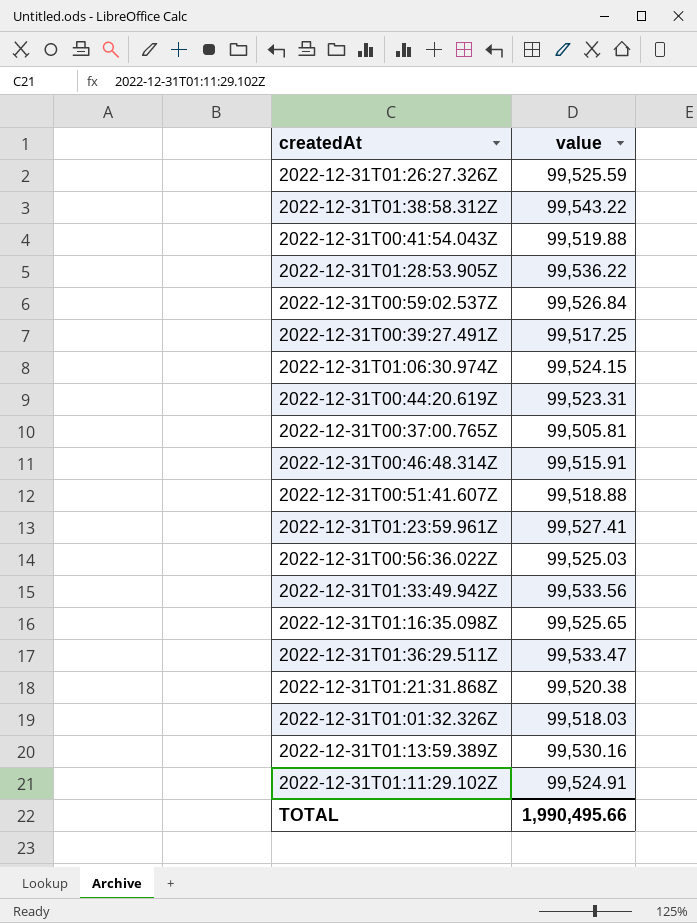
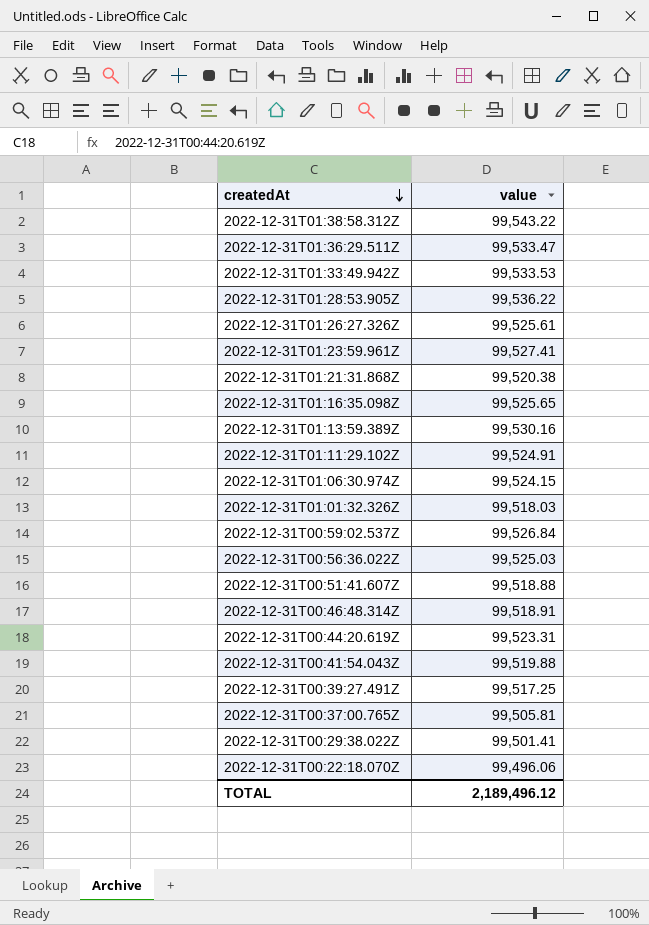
row order: none -> createdAt descending
2022-12-31T01:33:49.942Z | value: 99,533.56 -> 99,533.53
2022-12-31T01:26:27.326Z | value: 99,525.59 -> 99,525.61
2022-12-31T00:46:48.314Z | value: 99,515.91 -> 99,518.91
row 2022-12-31T00:29:38.022Z: none -> 99,501.41
row 2022-12-31T00:22:18.070Z: none -> 99,496.06
TOTAL | value: 1,990,495.66 -> 2,189,496.12

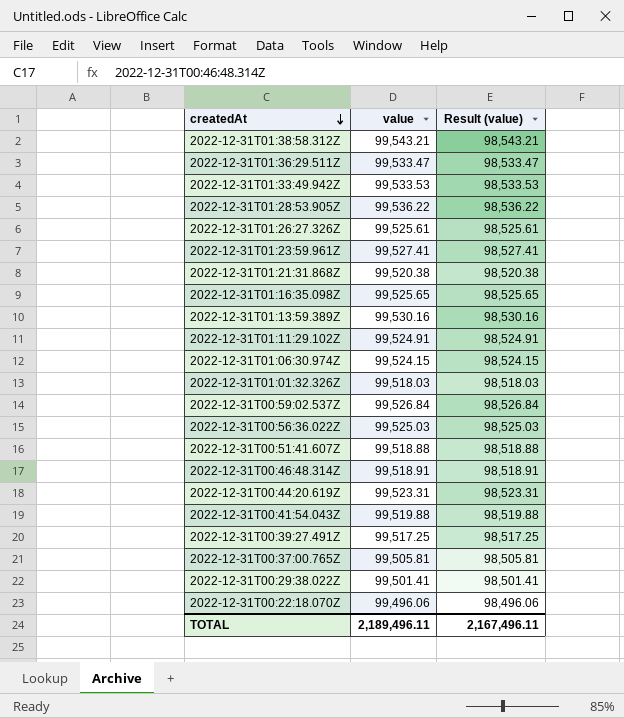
column Result (value) | formula: none -> [value] - 1000
2022-12-31T01:38:58.312Z | value: 99,543.22 -> 99,543.21
TOTAL | value: 2,189,496.12 -> 2,189,496.11

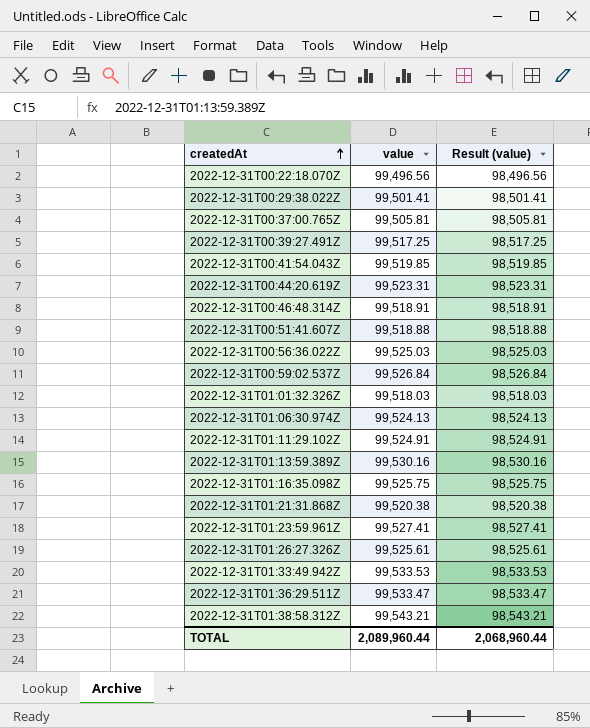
row order: createdAt descending -> createdAt ascending
row 2022-12-31T01:28:53.905Z: 99,536.22 | 98,536.22 -> none
2022-12-31T00:22:18.070Z | value: 99,496.06 -> 99,496.56
2022-12-31T00:22:18.070Z | Result (value): 98,496.06 -> 98,496.56
2022-12-31T00:41:54.043Z | value: 99,519.88 -> 99,519.85
2022-12-31T00:41:54.043Z | Result (value): 98,519.88 -> 98,519.85
2022-12-31T01:06:30.974Z | value: 99,524.15 -> 99,524.13
2022-12-31T01:06:30.974Z | Result (value): 98,524.15 -> 98,524.13
2022-12-31T01:16:35.098Z | value: 99,525.65 -> 99,525.75
2022-12-31T01:16:35.098Z | Result (value): 98,525.65 -> 98,525.75
TOTAL | value: 2,189,496.11 -> 2,089,960.44
TOTAL | Result (value): 2,167,496.11 -> 2,068,960.44

